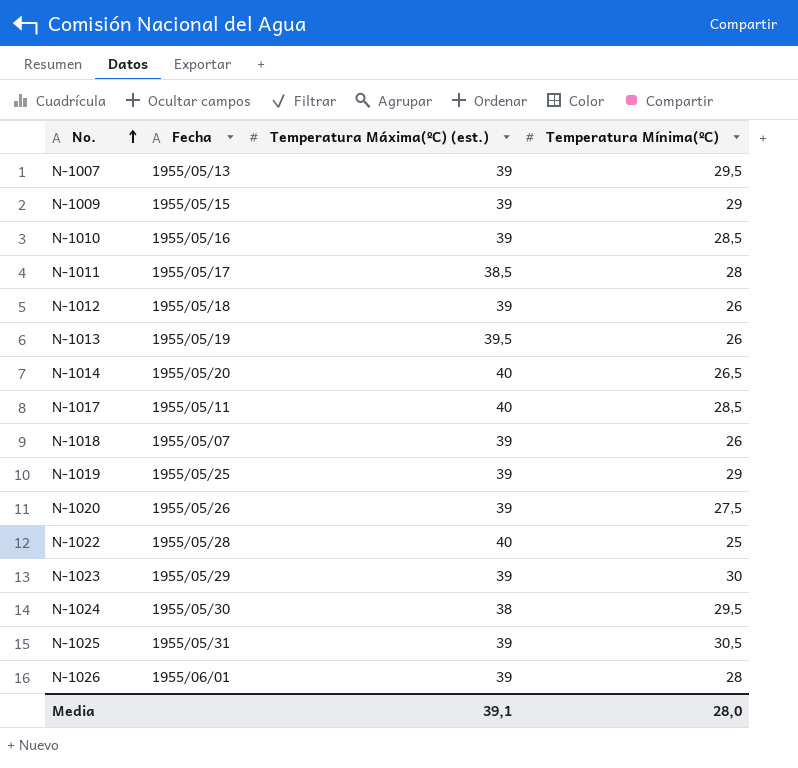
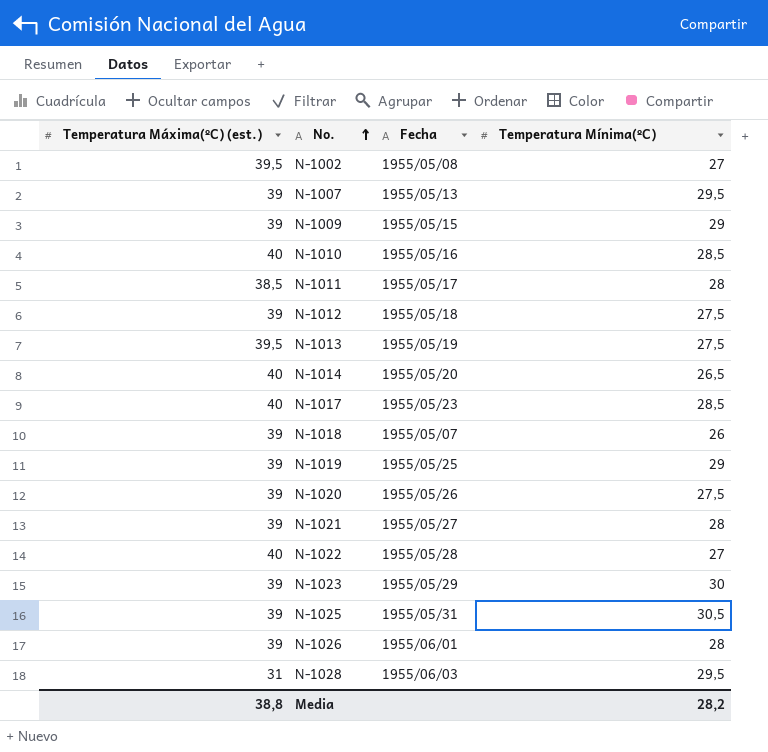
column Temperatura Máxima(ºC) (est.) | position: 3 -> 1
row N-1024: 1955/05/30 | 38 | 29,5 -> none
row N-1002: none -> 39,5 | 1955/05/08 | 27
N-1010 | Temperatura Máxima(ºC) (est.): 39 -> 40
N-1012 | Temperatura Mínima(ºC): 26 -> 27,5
N-1013 | Temperatura Mínima(ºC): 26 -> 27,5
N-1017 | Fecha: 1955/05/11 -> 1955/05/23
row N-1021: none -> 39 | 1955/05/27 | 28
N-1022 | Temperatura Mínima(ºC): 25 -> 27
row N-1028: none -> 31 | 1955/06/03 | 29,5
Media | Temperatura Máxima(ºC) (est.): 39,1 -> 38,8
Media | Temperatura Mínima(ºC): 28,0 -> 28,2

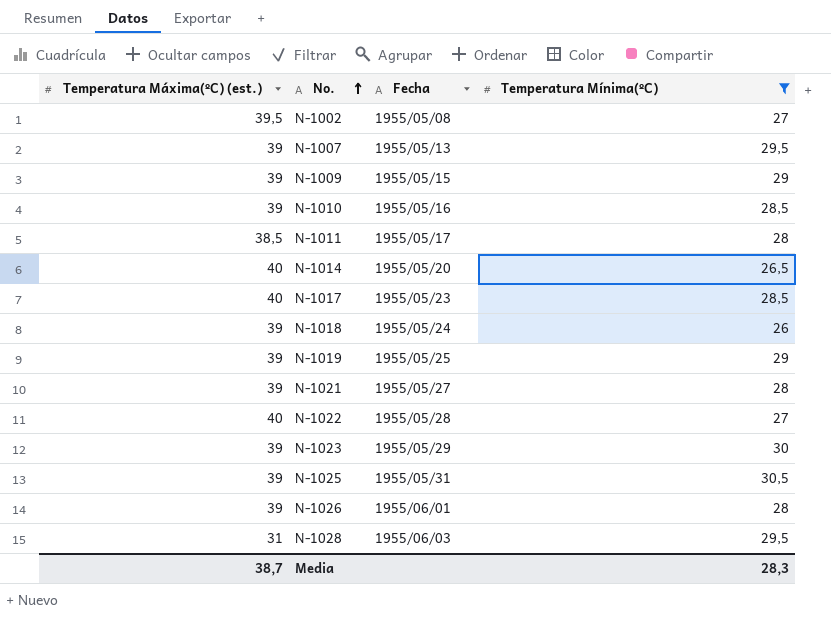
filter: none -> Temperatura Mínima(ºC) != 27,5
N-1010 | Temperatura Máxima(ºC) (est.): 40 -> 39
N-1018 | Fecha: 1955/05/07 -> 1955/05/24
Media | Temperatura Máxima(ºC) (est.): 38,8 -> 38,7
Media | Temperatura Mínima(ºC): 28,2 -> 28,3

